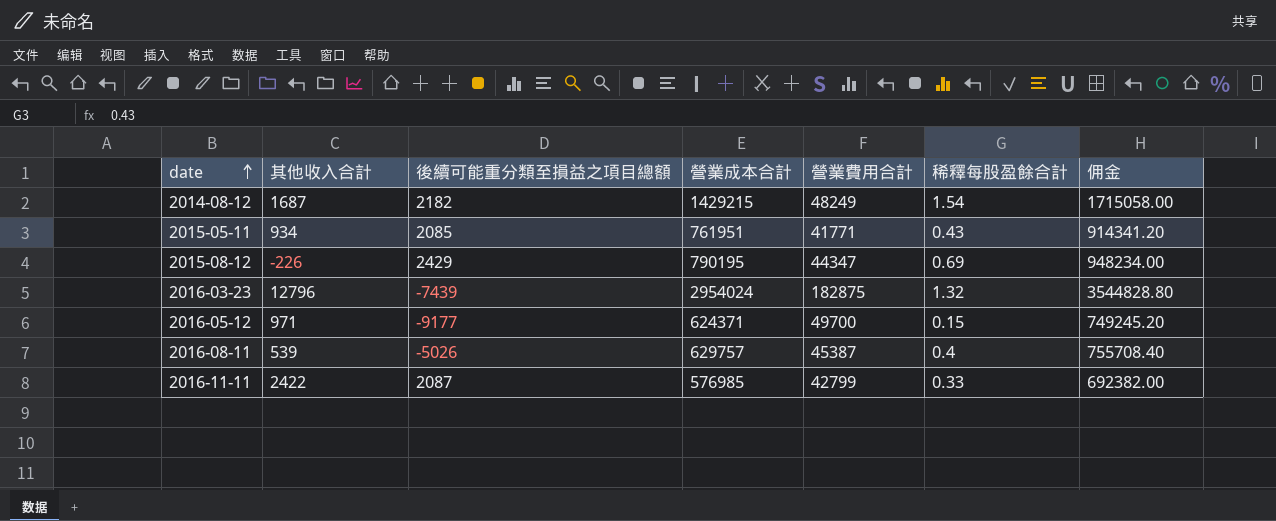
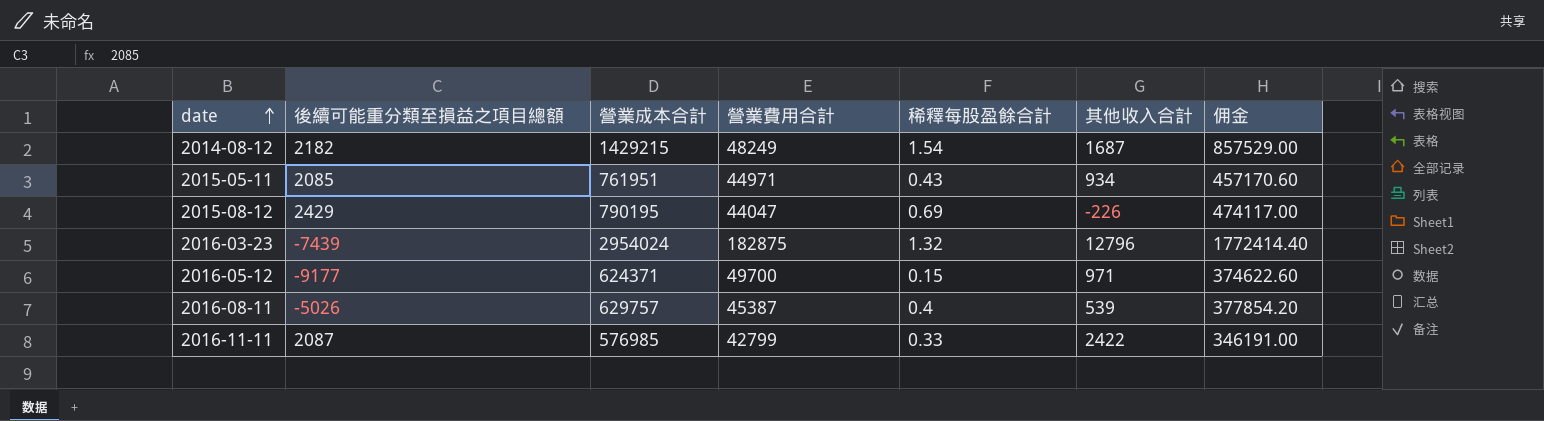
column 其他收入合計 | position: 2 -> 6
column 佣金 | formula: [營業成本合計] * 1.2 -> [營業成本合計] * 0.6
2015-05-11 | 營業費用合計: 41771 -> 44971
2015-08-12 | 營業費用合計: 44347 -> 44047

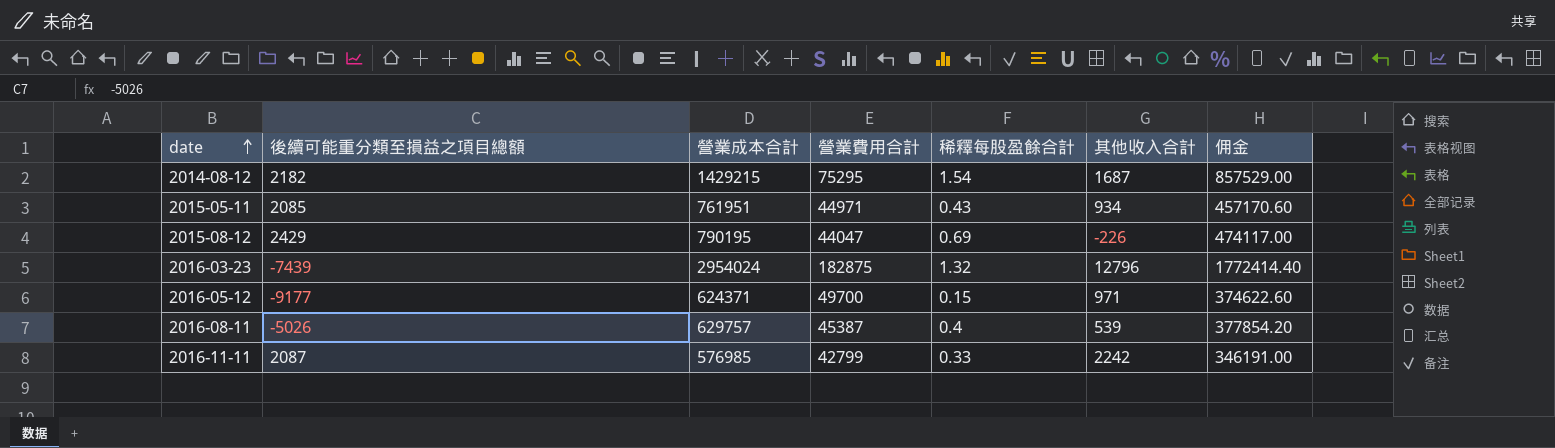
2014-08-12 | 營業費用合計: 48249 -> 75295
2016-11-11 | 其他收入合計: 2422 -> 2242

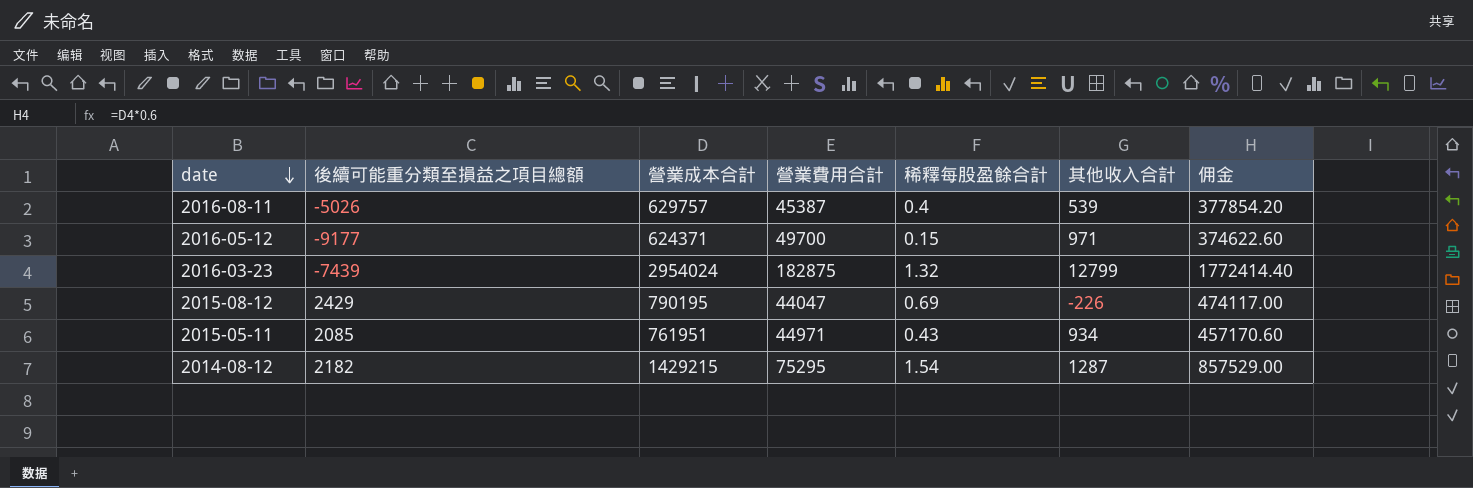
row order: date ascending -> date descending
row 2016-11-11: 2087 | 576985 | 42799 | 0.33 | 2242 | 346191.00 -> none
2016-03-23 | 其他收入合計: 12796 -> 12799
2014-08-12 | 其他收入合計: 1687 -> 1287

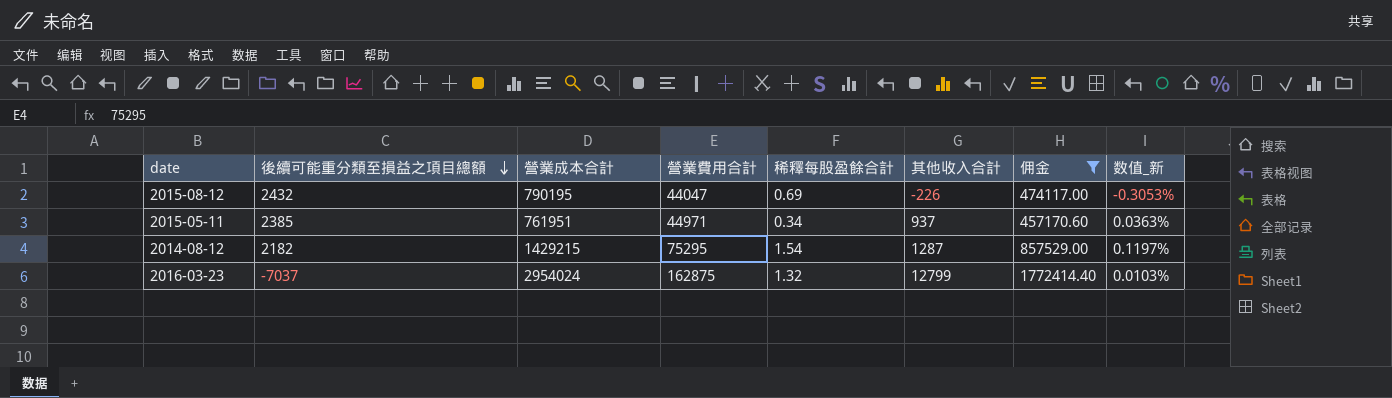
filter: none -> 佣金 >= 457170.60
row order: date descending -> 後續可能重分類至損益之項目總額 descending
column 数值_新 | formula: none -> [稀釋每股盈餘合計] / [其他收入合計]
2015-08-12 | 後續可能重分類至損益之項目總額: 2429 -> 2432
2015-05-11 | 後續可能重分類至損益之項目總額: 2085 -> 2385
2015-05-11 | 稀釋每股盈餘合計: 0.43 -> 0.34
2015-05-11 | 其他收入合計: 934 -> 937
2016-03-23 | 後續可能重分類至損益之項目總額: -7439 -> -7037
2016-03-23 | 營業費用合計: 182875 -> 162875

